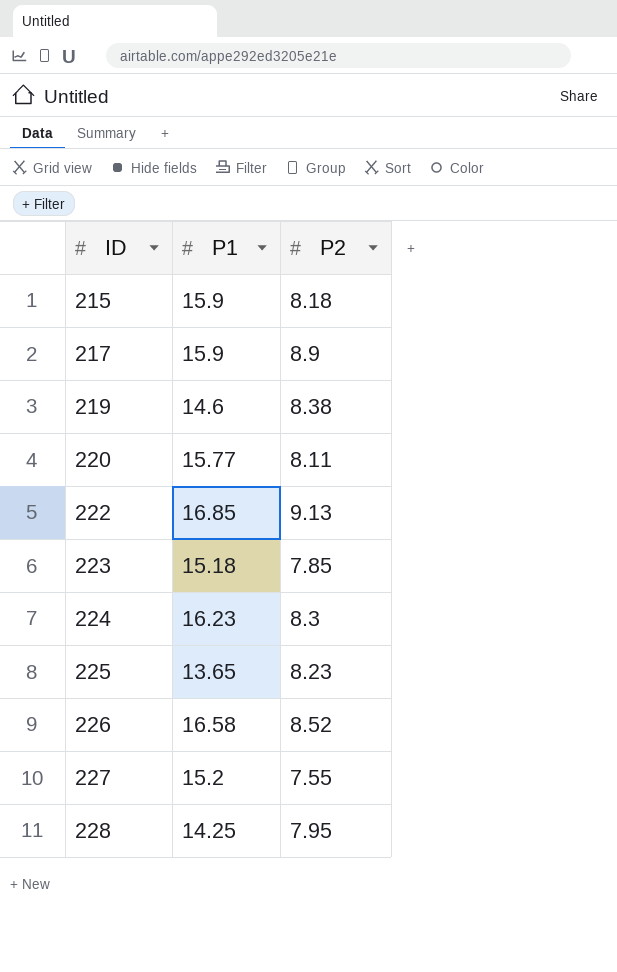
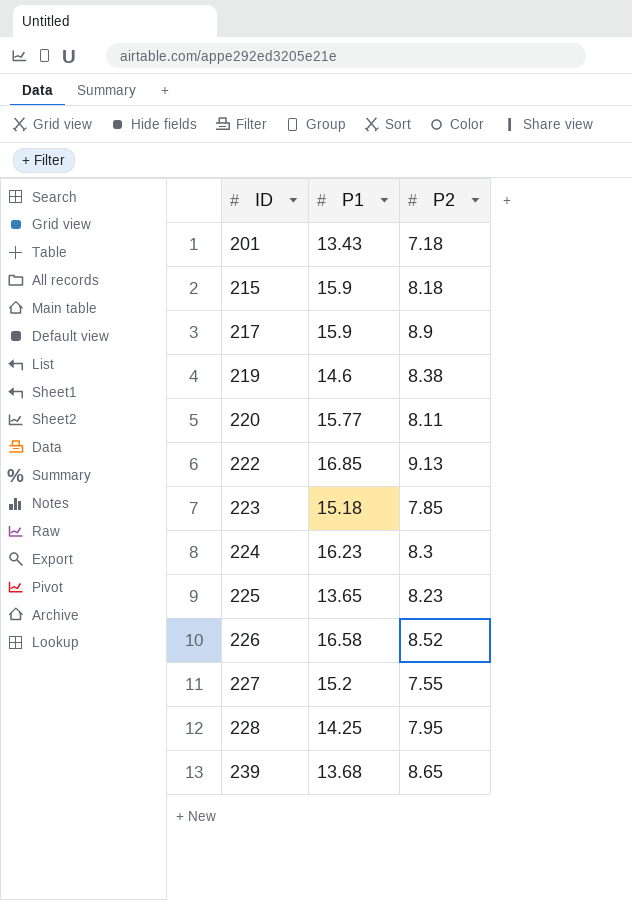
row 201: none -> 13.43 | 7.18
row 239: none -> 13.68 | 8.65

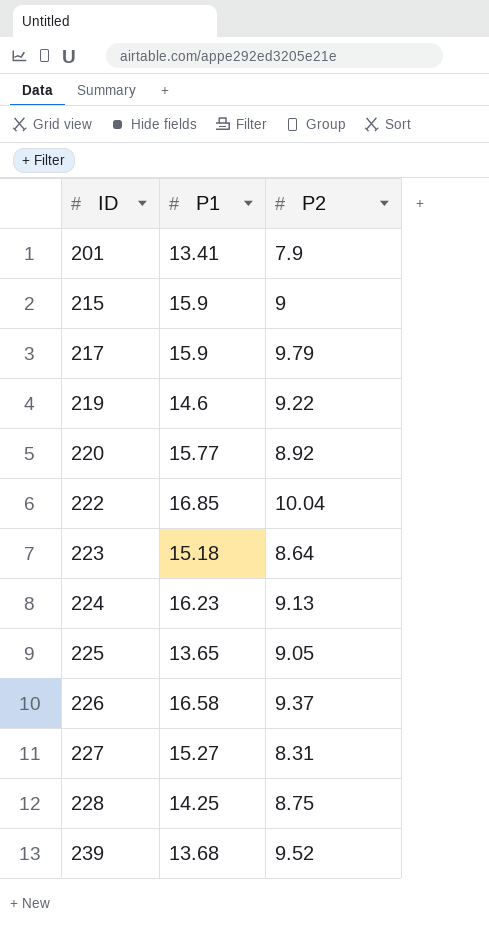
201 | P1: 13.43 -> 13.41
201 | P2: 7.18 -> 7.9
215 | P2: 8.18 -> 9
217 | P2: 8.9 -> 9.79
219 | P2: 8.38 -> 9.22
220 | P2: 8.11 -> 8.92
222 | P2: 9.13 -> 10.04
223 | P2: 7.85 -> 8.64
224 | P2: 8.3 -> 9.13
225 | P2: 8.23 -> 9.05
226 | P2: 8.52 -> 9.37
227 | P1: 15.2 -> 15.27
227 | P2: 7.55 -> 8.31
228 | P2: 7.95 -> 8.75
239 | P2: 8.65 -> 9.52

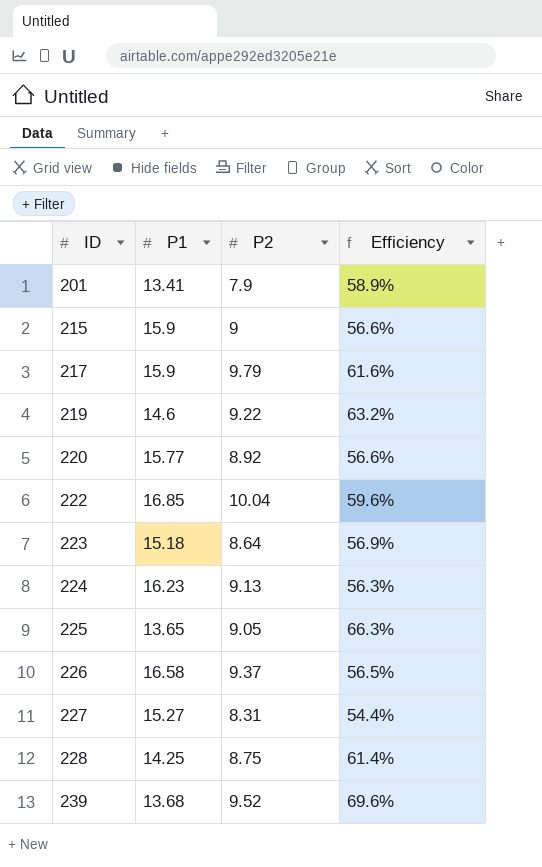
column Efficiency | formula: none -> [P2] / [P1]

